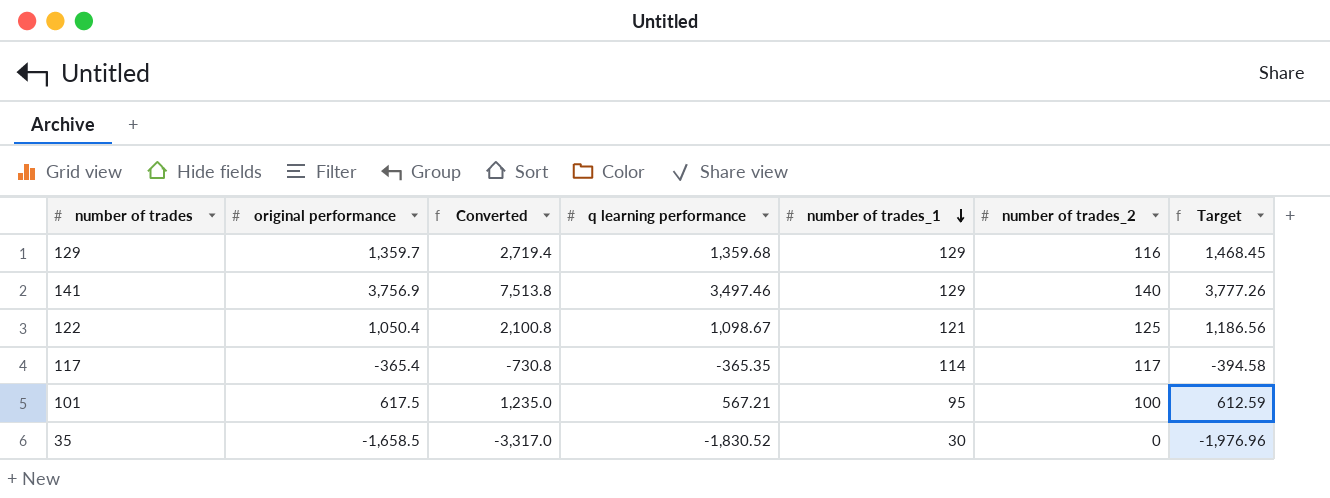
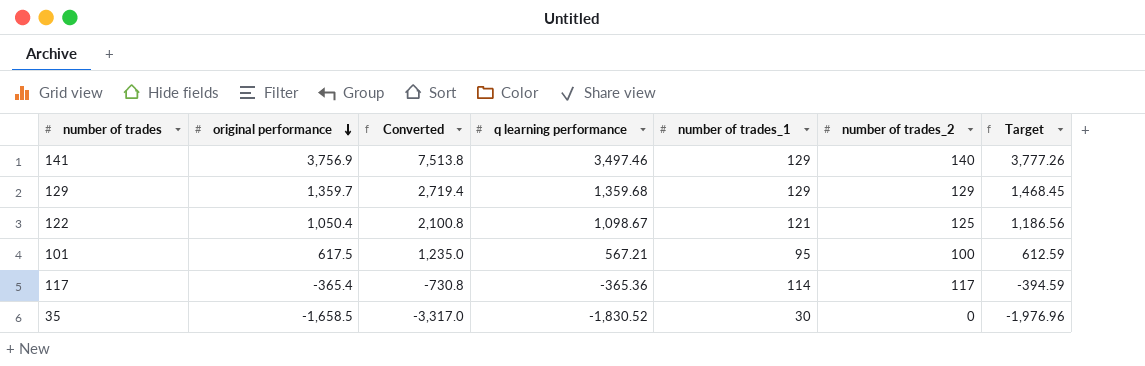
row order: number of trades_1 descending -> original performance descending
129 | number of trades_2: 116 -> 129
117 | q learning performance: -365.35 -> -365.36
117 | Target: -394.58 -> -394.59

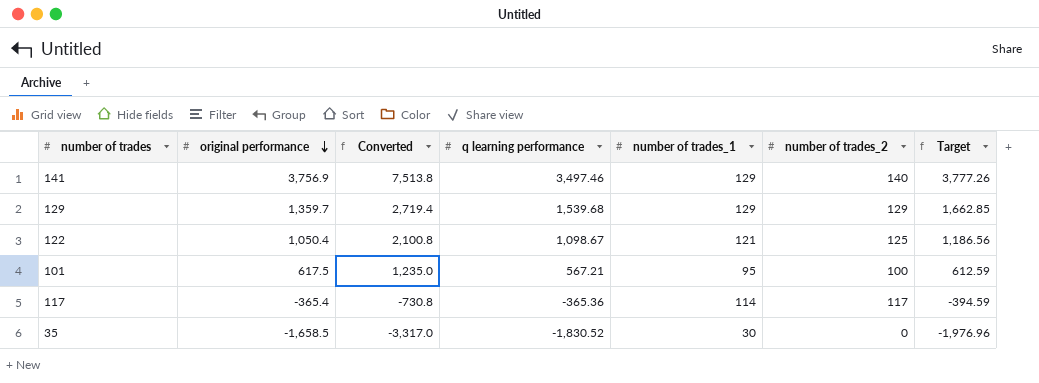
129 | q learning performance: 1,359.68 -> 1,539.68
129 | Target: 1,468.45 -> 1,662.85

